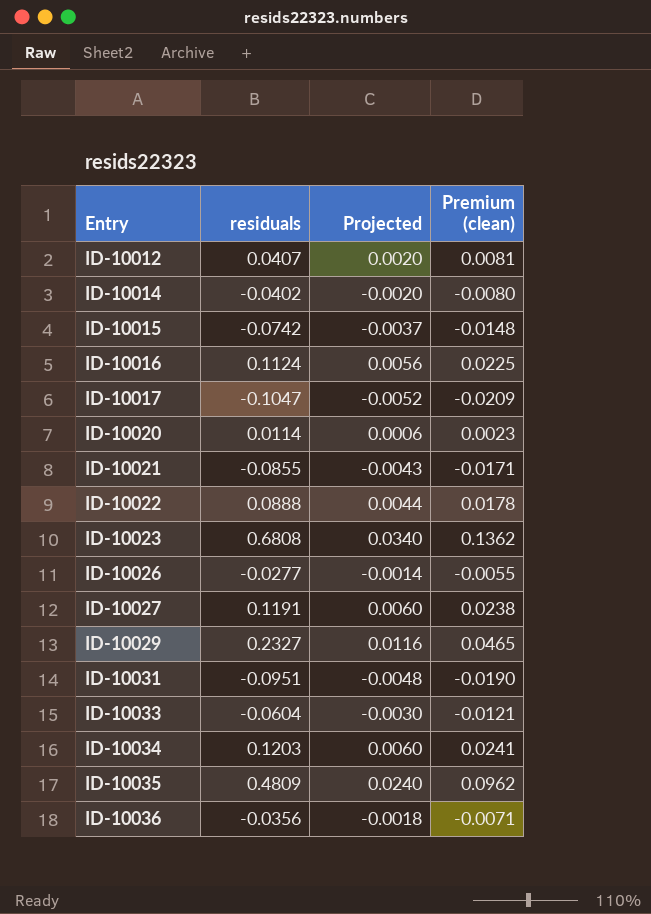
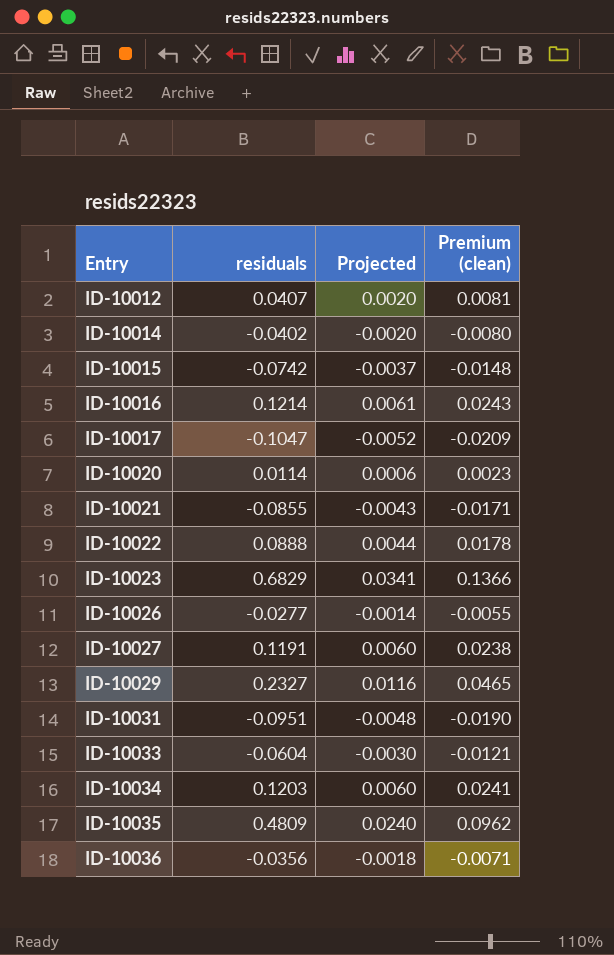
ID-10016 | residuals: 0.1124 -> 0.1214
ID-10016 | Projected: 0.0056 -> 0.0061
ID-10016 | Premium (clean): 0.0225 -> 0.0243
ID-10023 | residuals: 0.6808 -> 0.6829
ID-10023 | Projected: 0.0340 -> 0.0341
ID-10023 | Premium (clean): 0.1362 -> 0.1366

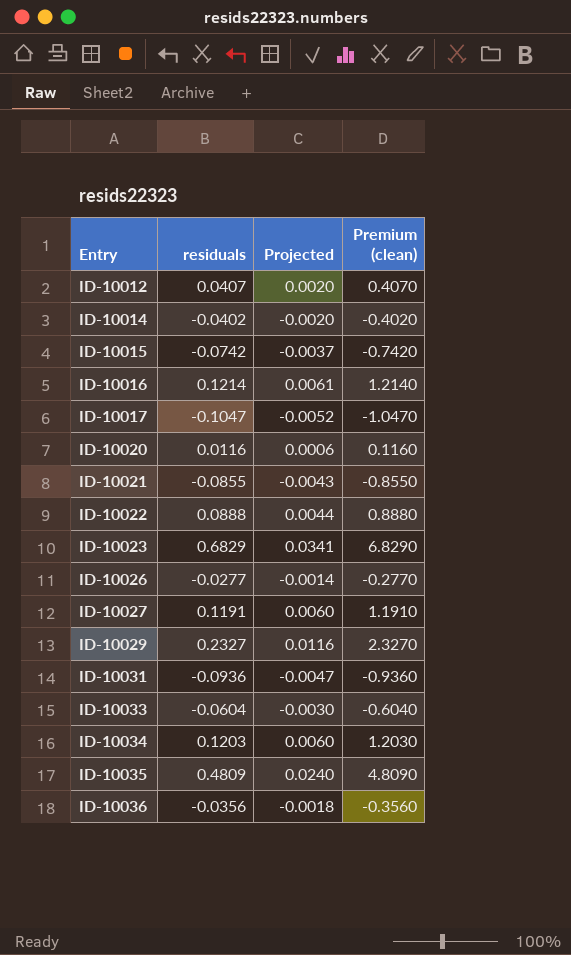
column Premium (clean) | formula: [residuals] * 0.2 -> [residuals] * 10
ID-10020 | residuals: 0.0114 -> 0.0116
ID-10031 | residuals: -0.0951 -> -0.0936
ID-10031 | Projected: -0.0048 -> -0.0047

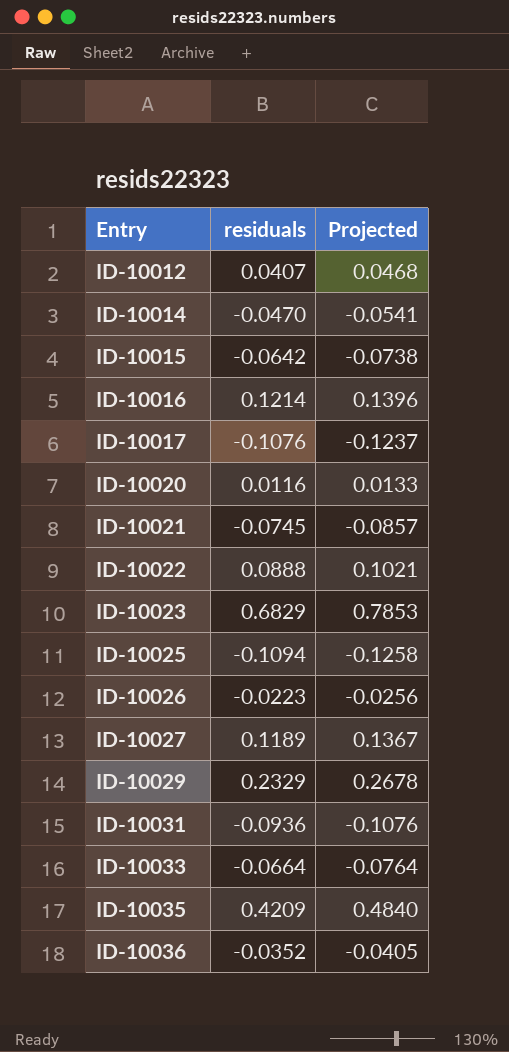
column Premium (clean) | formula: [residuals] * 10 -> none
column Projected | formula: [residuals] * 0.05 -> [residuals] * 1.15
row ID-10034: 0.1203 | 0.0060 | 1.2030 -> none
ID-10014 | residuals: -0.0402 -> -0.0470
ID-10015 | residuals: -0.0742 -> -0.0642
ID-10017 | residuals: -0.1047 -> -0.1076
ID-10021 | residuals: -0.0855 -> -0.0745
row ID-10025: none -> -0.1094 | -0.1258
ID-10026 | residuals: -0.0277 -> -0.0223
ID-10027 | residuals: 0.1191 -> 0.1189
ID-10029 | residuals: 0.2327 -> 0.2329
ID-10033 | residuals: -0.0604 -> -0.0664
ID-10035 | residuals: 0.4809 -> 0.4209
ID-10036 | residuals: -0.0356 -> -0.0352

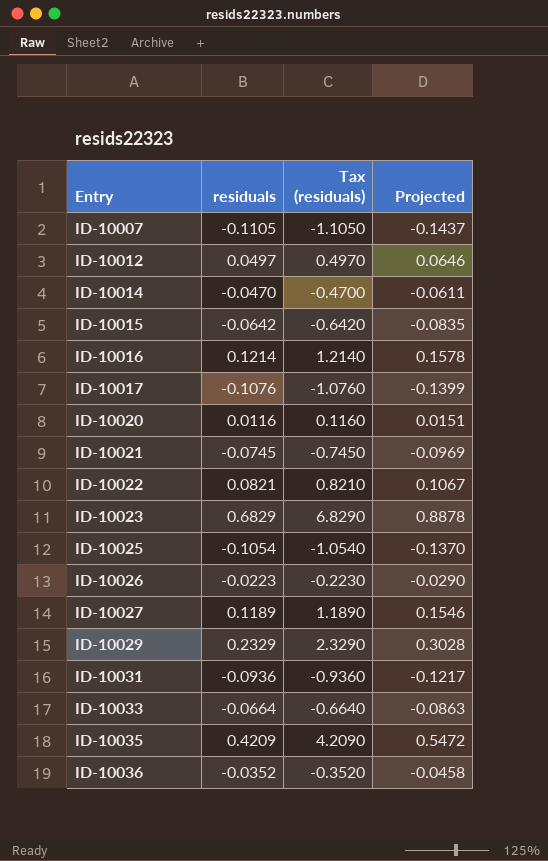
column Tax (residuals) | formula: none -> [residuals] * 10
column Projected | formula: [residuals] * 1.15 -> [residuals] * 1.3
row ID-10007: none -> -0.1105 | -1.1050 | -0.1437
ID-10012 | residuals: 0.0407 -> 0.0497
ID-10022 | residuals: 0.0888 -> 0.0821
ID-10025 | residuals: -0.1094 -> -0.1054

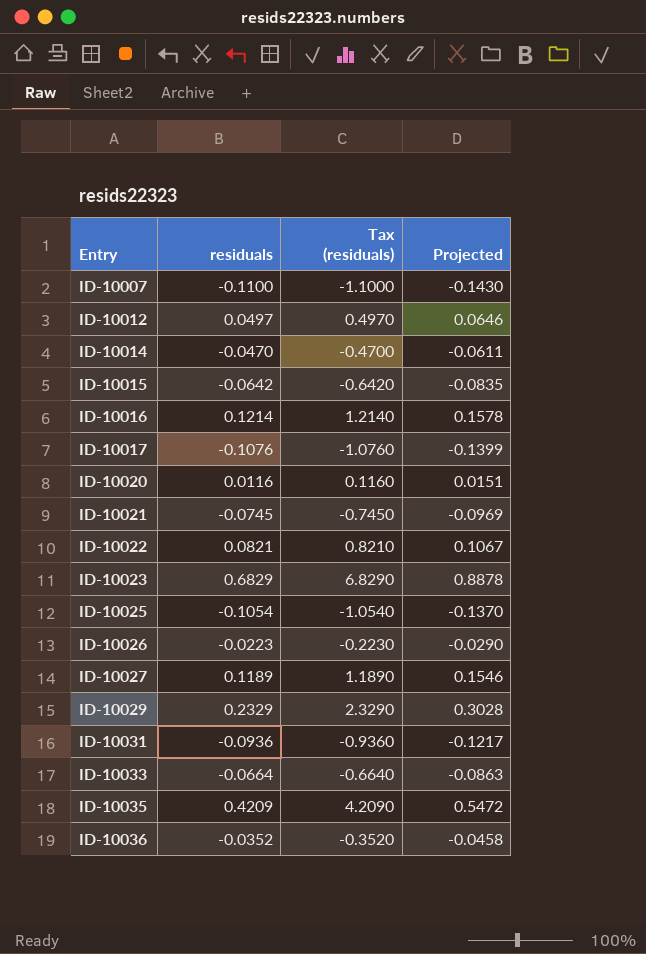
ID-10007 | residuals: -0.1105 -> -0.1100
ID-10007 | Tax (residuals): -1.1050 -> -1.1000
ID-10007 | Projected: -0.1437 -> -0.1430

